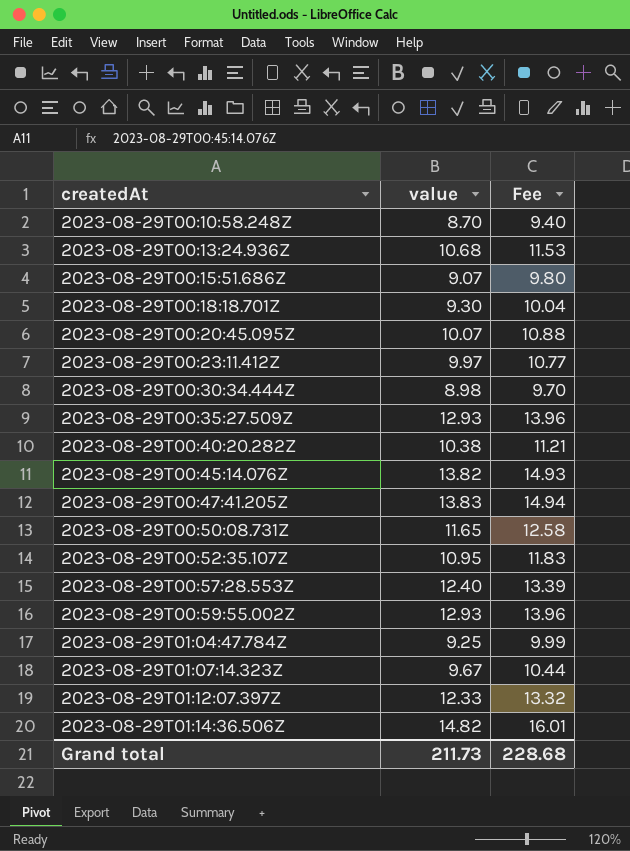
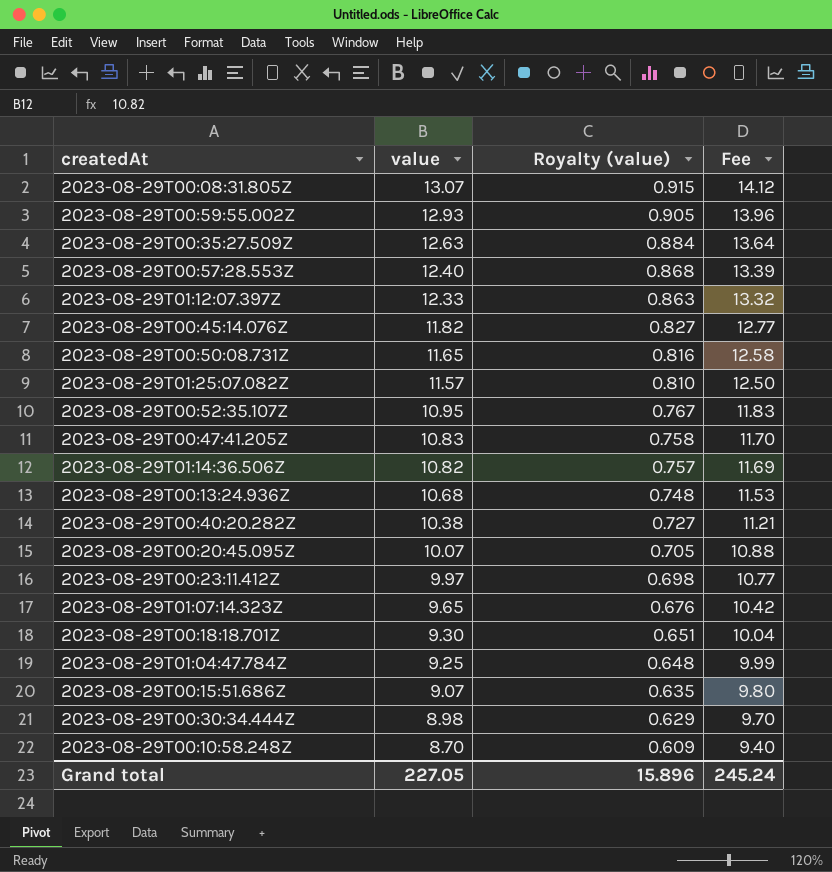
row order: createdAt ascending -> value descending
column Royalty (value) | formula: none -> [value] * 0.07
row 2023-08-29T00:08:31.805Z: none -> 13.07 | 0.915 | 14.12
2023-08-29T00:35:27.509Z | value: 12.93 -> 12.63
2023-08-29T00:35:27.509Z | Fee: 13.96 -> 13.64
2023-08-29T00:45:14.076Z | value: 13.82 -> 11.82
2023-08-29T00:45:14.076Z | Fee: 14.93 -> 12.77
row 2023-08-29T01:25:07.082Z: none -> 11.57 | 0.810 | 12.50
2023-08-29T00:47:41.205Z | value: 13.83 -> 10.83
2023-08-29T00:47:41.205Z | Fee: 14.94 -> 11.70
2023-08-29T01:14:36.506Z | value: 14.82 -> 10.82
2023-08-29T01:14:36.506Z | Fee: 16.01 -> 11.69
2023-08-29T01:07:14.323Z | value: 9.67 -> 9.65
2023-08-29T01:07:14.323Z | Fee: 10.44 -> 10.42
Grand total | value: 211.73 -> 227.05
Grand total | Fee: 228.68 -> 245.24

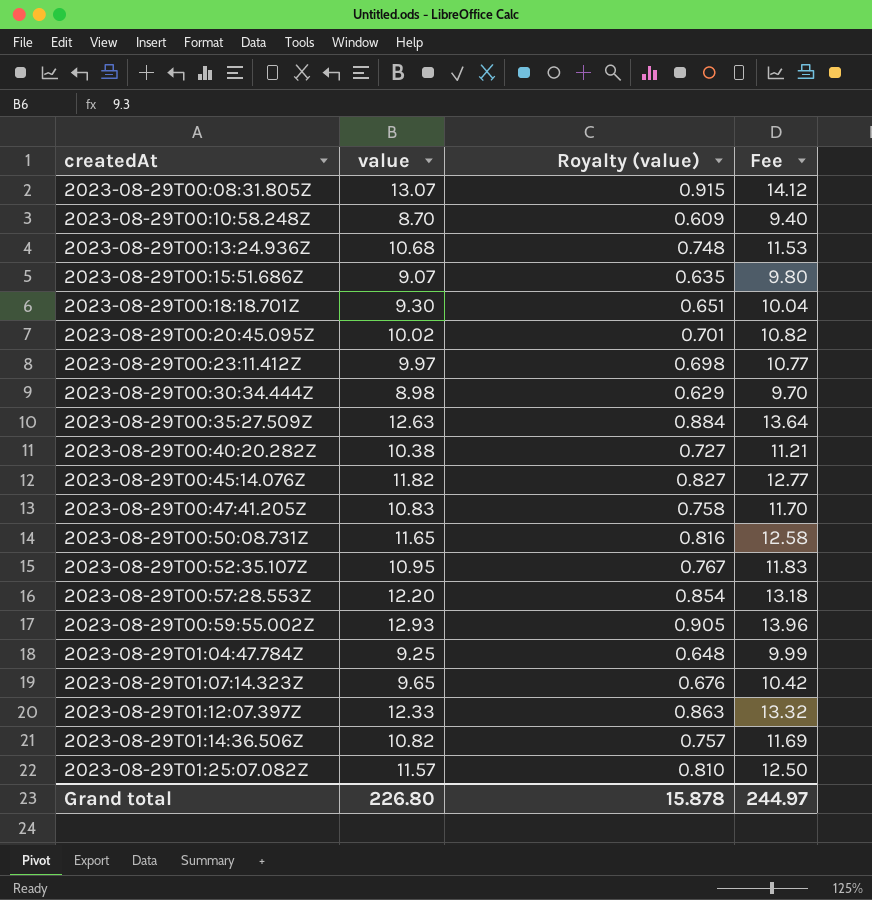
row order: value descending -> createdAt ascending
2023-08-29T00:20:45.095Z | value: 10.07 -> 10.02
2023-08-29T00:20:45.095Z | Royalty (value): 0.705 -> 0.701
2023-08-29T00:20:45.095Z | Fee: 10.88 -> 10.82
2023-08-29T00:57:28.553Z | value: 12.40 -> 12.20
2023-08-29T00:57:28.553Z | Royalty (value): 0.868 -> 0.854
2023-08-29T00:57:28.553Z | Fee: 13.39 -> 13.18
Grand total | value: 227.05 -> 226.80
Grand total | Royalty (value): 15.896 -> 15.878
Grand total | Fee: 245.24 -> 244.97

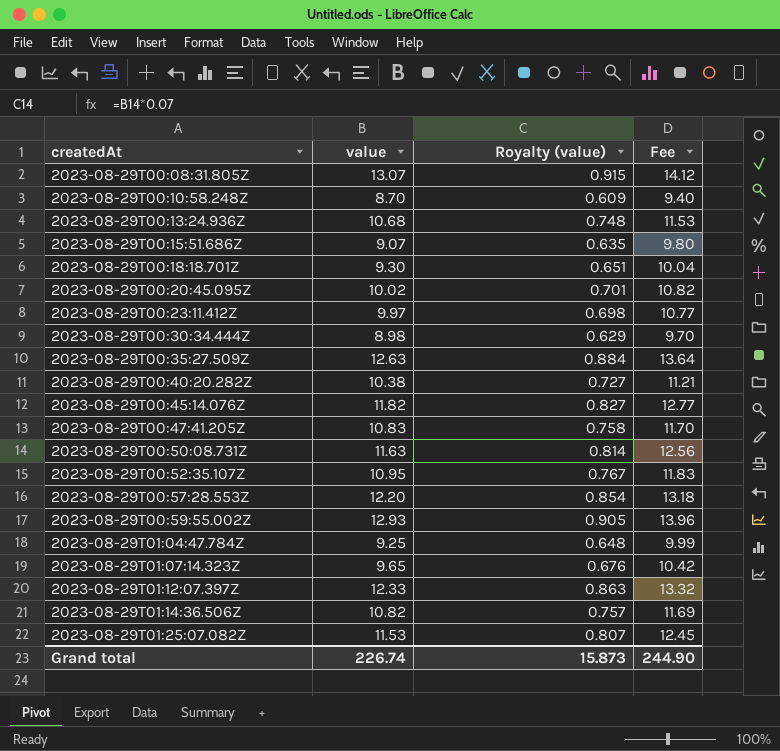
2023-08-29T00:50:08.731Z | value: 11.65 -> 11.63
2023-08-29T00:50:08.731Z | Royalty (value): 0.816 -> 0.814
2023-08-29T00:50:08.731Z | Fee: 12.58 -> 12.56
2023-08-29T01:25:07.082Z | value: 11.57 -> 11.53
2023-08-29T01:25:07.082Z | Royalty (value): 0.810 -> 0.807
2023-08-29T01:25:07.082Z | Fee: 12.50 -> 12.45
Grand total | value: 226.80 -> 226.74
Grand total | Royalty (value): 15.878 -> 15.873
Grand total | Fee: 244.97 -> 244.90

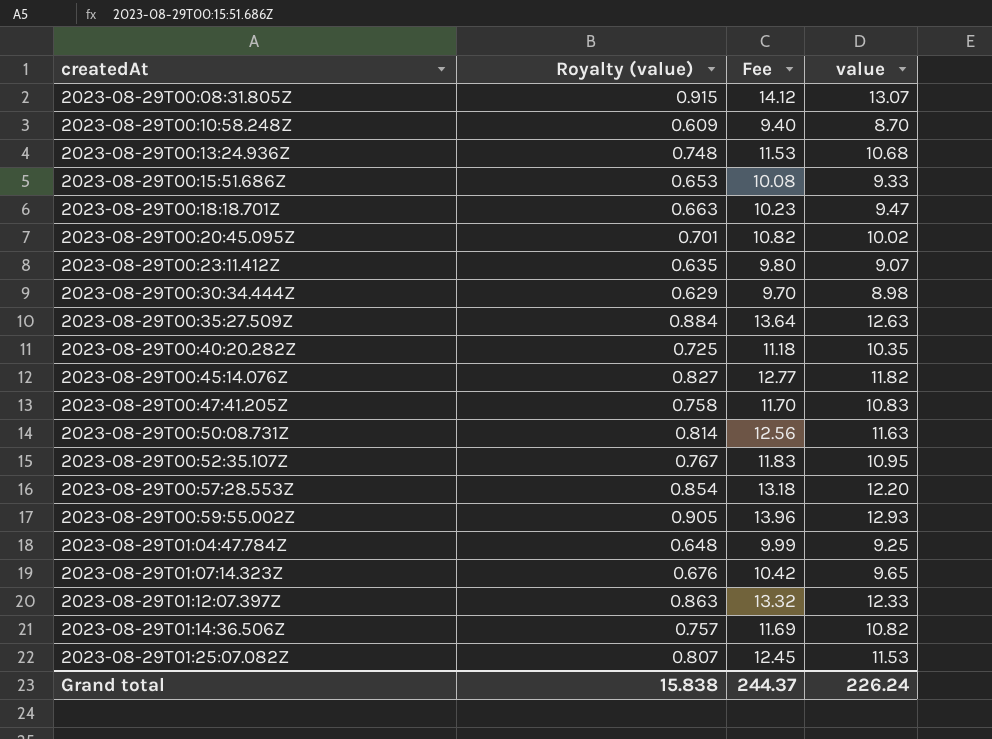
column value | position: 2 -> 4
2023-08-29T00:15:51.686Z | Royalty (value): 0.635 -> 0.653
2023-08-29T00:15:51.686Z | Fee: 9.80 -> 10.08
2023-08-29T00:15:51.686Z | value: 9.07 -> 9.33
2023-08-29T00:18:18.701Z | Royalty (value): 0.651 -> 0.663
2023-08-29T00:18:18.701Z | Fee: 10.04 -> 10.23
2023-08-29T00:18:18.701Z | value: 9.30 -> 9.47
2023-08-29T00:23:11.412Z | Royalty (value): 0.698 -> 0.635
2023-08-29T00:23:11.412Z | Fee: 10.77 -> 9.80
2023-08-29T00:23:11.412Z | value: 9.97 -> 9.07
2023-08-29T00:40:20.282Z | Royalty (value): 0.727 -> 0.725
2023-08-29T00:40:20.282Z | Fee: 11.21 -> 11.18
2023-08-29T00:40:20.282Z | value: 10.38 -> 10.35
Grand total | Royalty (value): 15.873 -> 15.838
Grand total | Fee: 244.90 -> 244.37
Grand total | value: 226.74 -> 226.24

